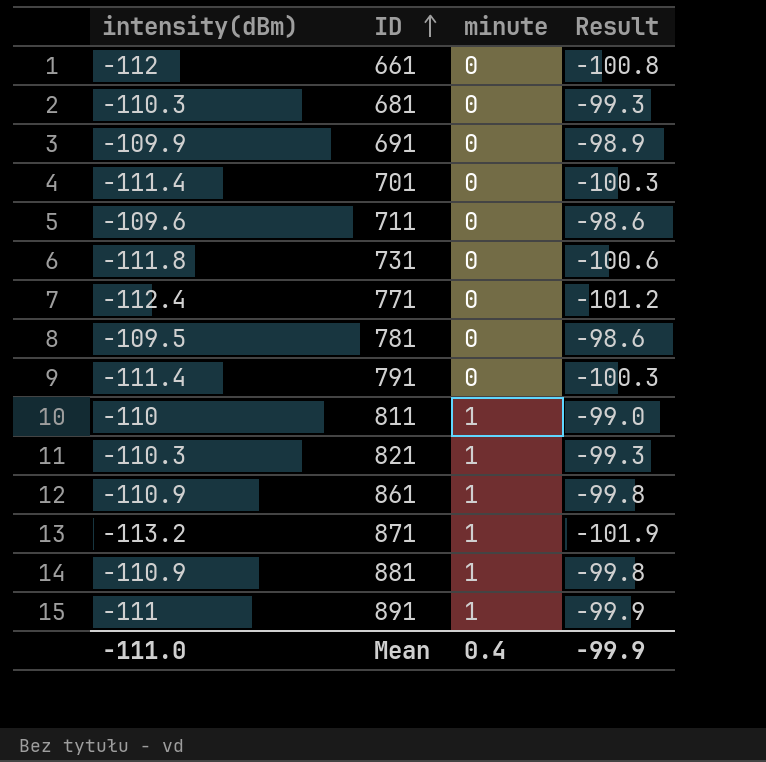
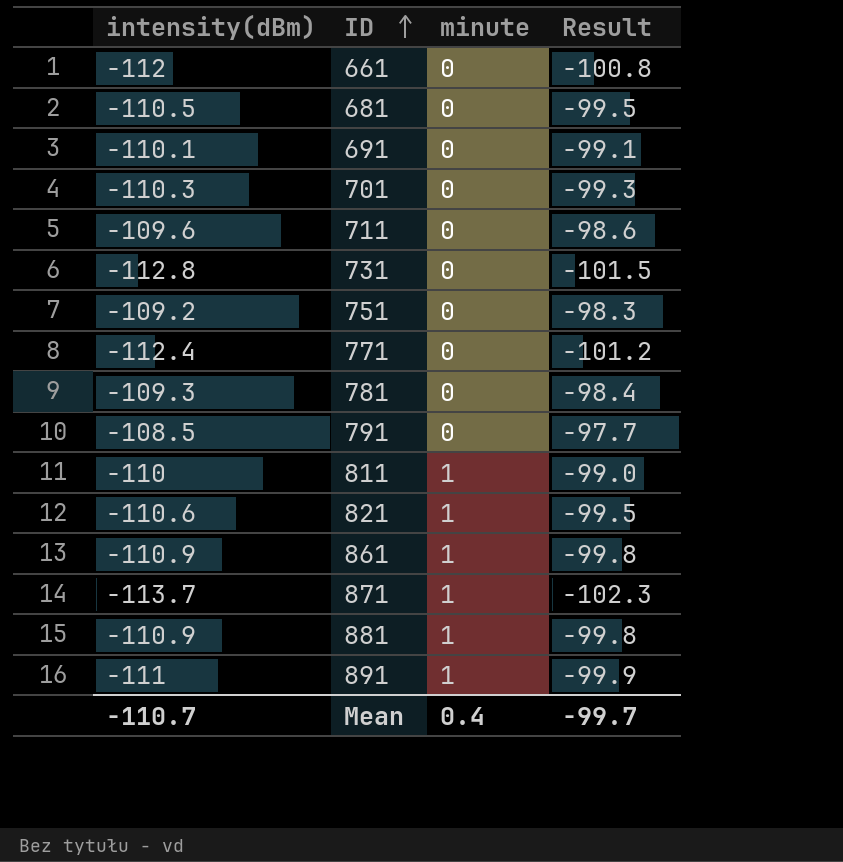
681 | intensity(dBm): -110.3 -> -110.5
681 | Result: -99.3 -> -99.5
691 | intensity(dBm): -109.9 -> -110.1
691 | Result: -98.9 -> -99.1
701 | intensity(dBm): -111.4 -> -110.3
701 | Result: -100.3 -> -99.3
731 | intensity(dBm): -111.8 -> -112.8
731 | Result: -100.6 -> -101.5
row 751: none -> -109.2 | 0 | -98.3
781 | intensity(dBm): -109.5 -> -109.3
781 | Result: -98.6 -> -98.4
791 | intensity(dBm): -111.4 -> -108.5
791 | Result: -100.3 -> -97.7
821 | intensity(dBm): -110.3 -> -110.6
821 | Result: -99.3 -> -99.5
871 | intensity(dBm): -113.2 -> -113.7
871 | Result: -101.9 -> -102.3
Mean | intensity(dBm): -111.0 -> -110.7
Mean | Result: -99.9 -> -99.7

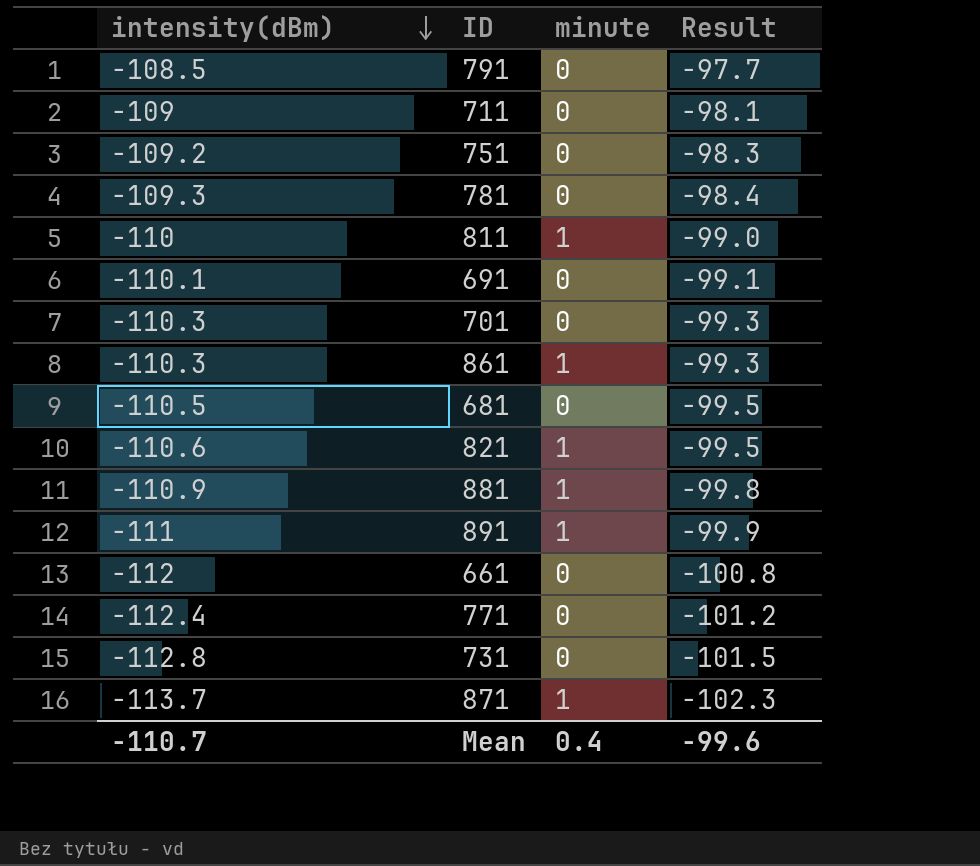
row order: ID ascending -> intensity(dBm) descending
711 | intensity(dBm): -109.6 -> -109
711 | Result: -98.6 -> -98.1
861 | intensity(dBm): -110.9 -> -110.3
861 | Result: -99.8 -> -99.3
Mean | Result: -99.7 -> -99.6

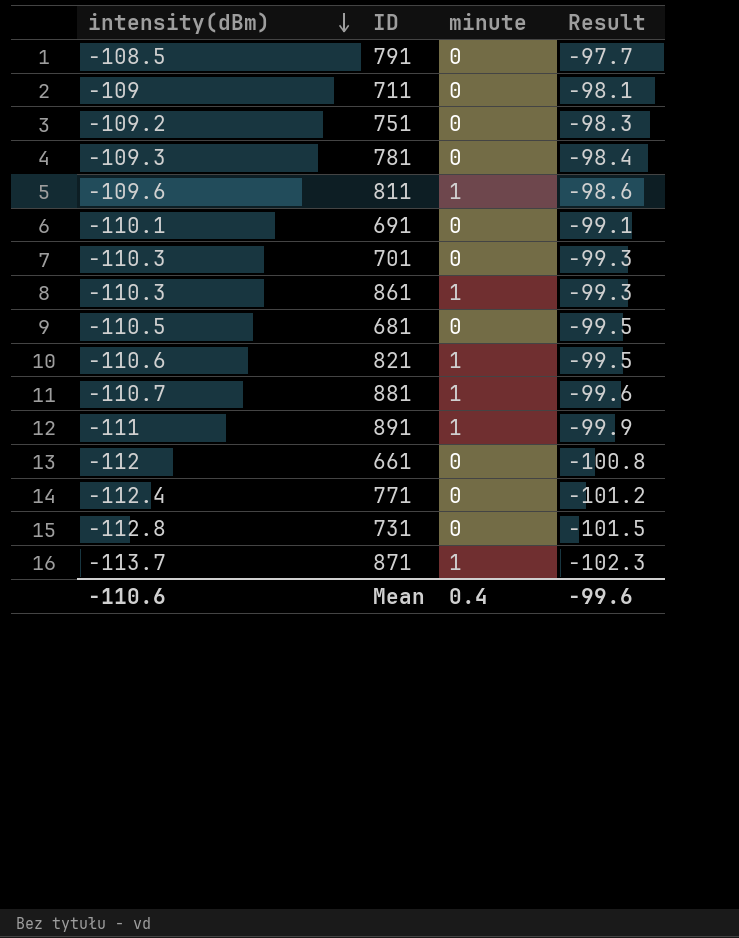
811 | intensity(dBm): -110 -> -109.6
811 | Result: -99.0 -> -98.6
881 | intensity(dBm): -110.9 -> -110.7
881 | Result: -99.8 -> -99.6
Mean | intensity(dBm): -110.7 -> -110.6

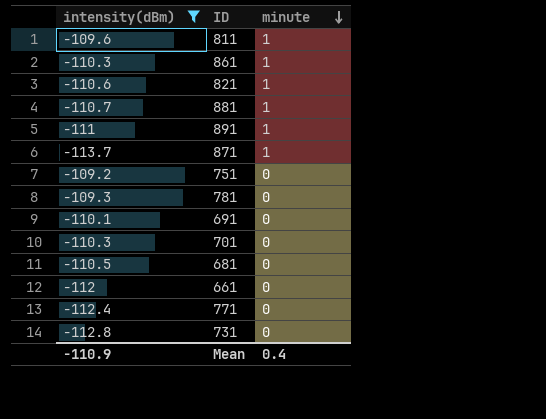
filter: none -> intensity(dBm) <= -109.2
row order: intensity(dBm) descending -> minute descending
column Result | formula: [intensity(dBm)] * 0.9 -> none
Mean | intensity(dBm): -110.6 -> -110.9

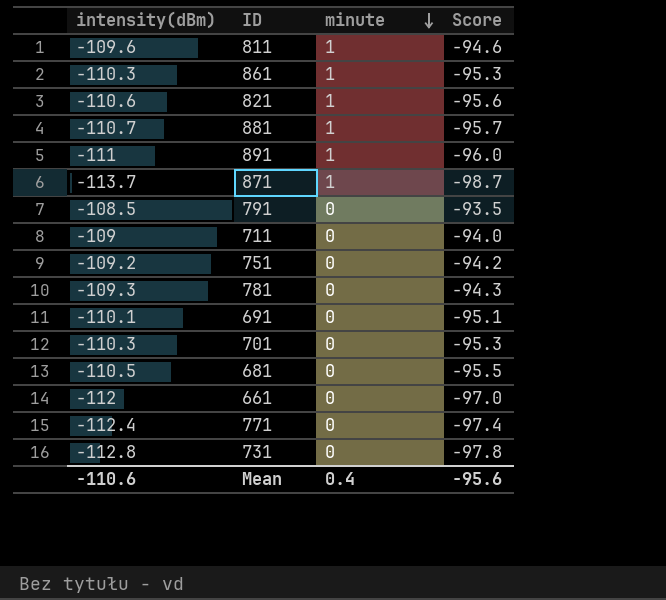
filter: intensity(dBm) <= -109.2 -> none
column Score | formula: none -> [intensity(dBm)] + 15
Mean | intensity(dBm): -110.9 -> -110.6

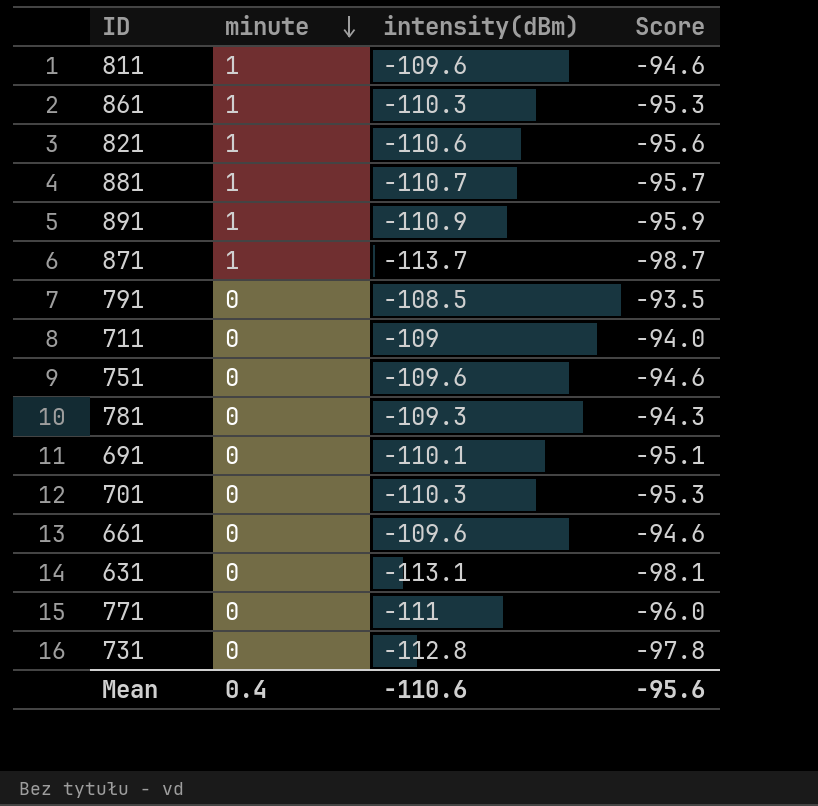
column intensity(dBm) | position: 1 -> 3
row 681: -110.5 | 0 | -95.5 -> none
891 | intensity(dBm): -111 -> -110.9
891 | Score: -96.0 -> -95.9
751 | intensity(dBm): -109.2 -> -109.6
751 | Score: -94.2 -> -94.6
661 | intensity(dBm): -112 -> -109.6
661 | Score: -97.0 -> -94.6
row 631: none -> 0 | -113.1 | -98.1
771 | intensity(dBm): -112.4 -> -111
771 | Score: -97.4 -> -96.0

